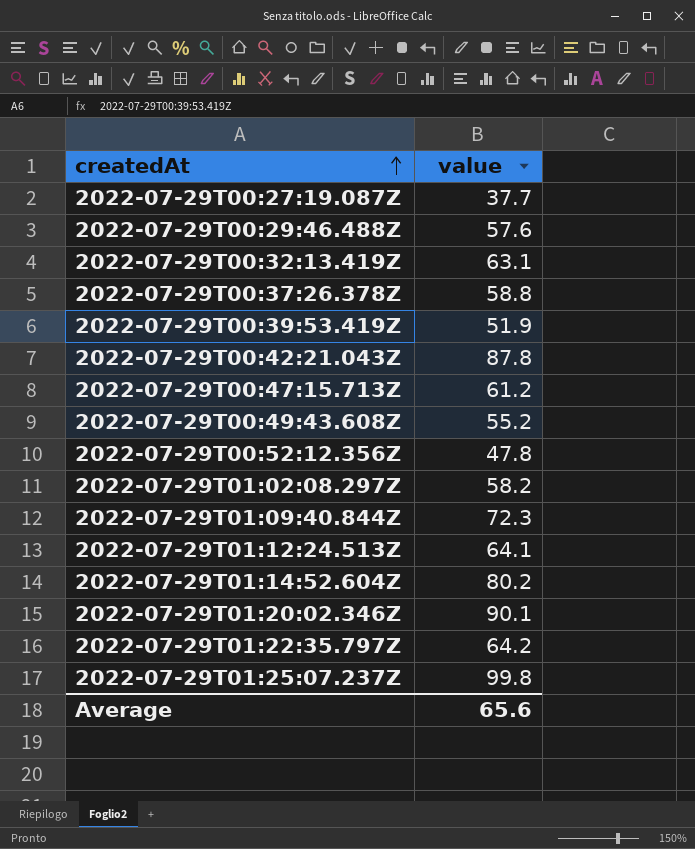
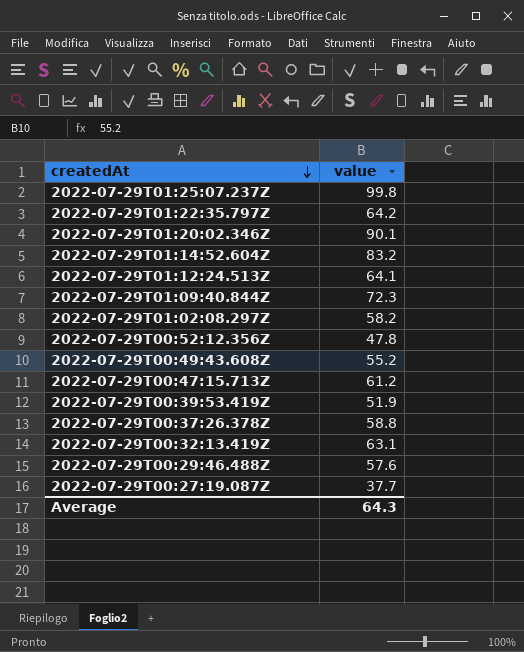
row order: createdAt ascending -> createdAt descending
row 2022-07-29T00:42:21.043Z: 87.8 -> none
2022-07-29T01:14:52.604Z | value: 80.2 -> 83.2
Average | value: 65.6 -> 64.3

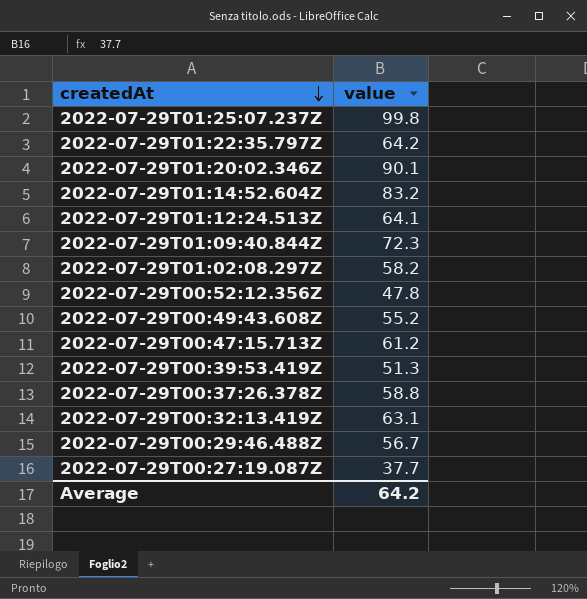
2022-07-29T00:39:53.419Z | value: 51.9 -> 51.3
2022-07-29T00:29:46.488Z | value: 57.6 -> 56.7
Average | value: 64.3 -> 64.2

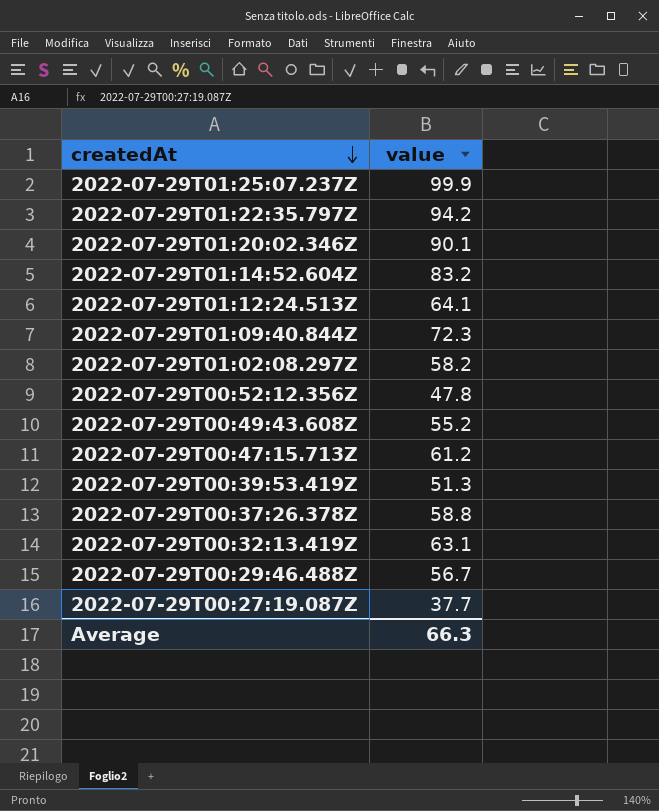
2022-07-29T01:25:07.237Z | value: 99.8 -> 99.9
2022-07-29T01:22:35.797Z | value: 64.2 -> 94.2
Average | value: 64.2 -> 66.3

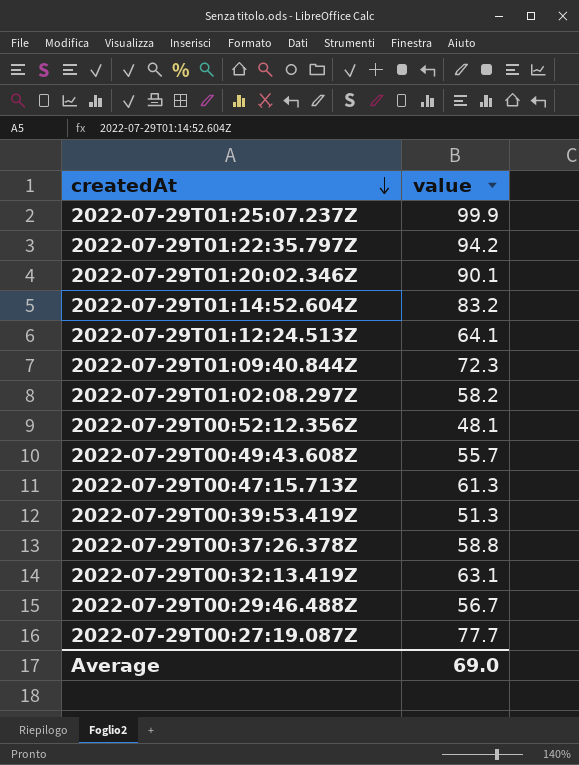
2022-07-29T00:52:12.356Z | value: 47.8 -> 48.1
2022-07-29T00:49:43.608Z | value: 55.2 -> 55.7
2022-07-29T00:47:15.713Z | value: 61.2 -> 61.3
2022-07-29T00:27:19.087Z | value: 37.7 -> 77.7
Average | value: 66.3 -> 69.0

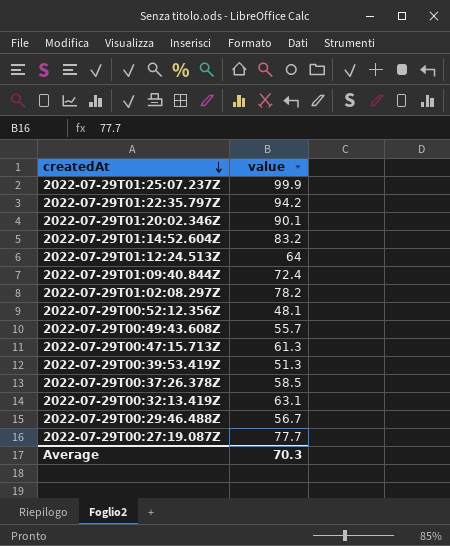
2022-07-29T01:12:24.513Z | value: 64.1 -> 64
2022-07-29T01:09:40.844Z | value: 72.3 -> 72.4
2022-07-29T01:02:08.297Z | value: 58.2 -> 78.2
2022-07-29T00:37:26.378Z | value: 58.8 -> 58.5
Average | value: 69.0 -> 70.3

